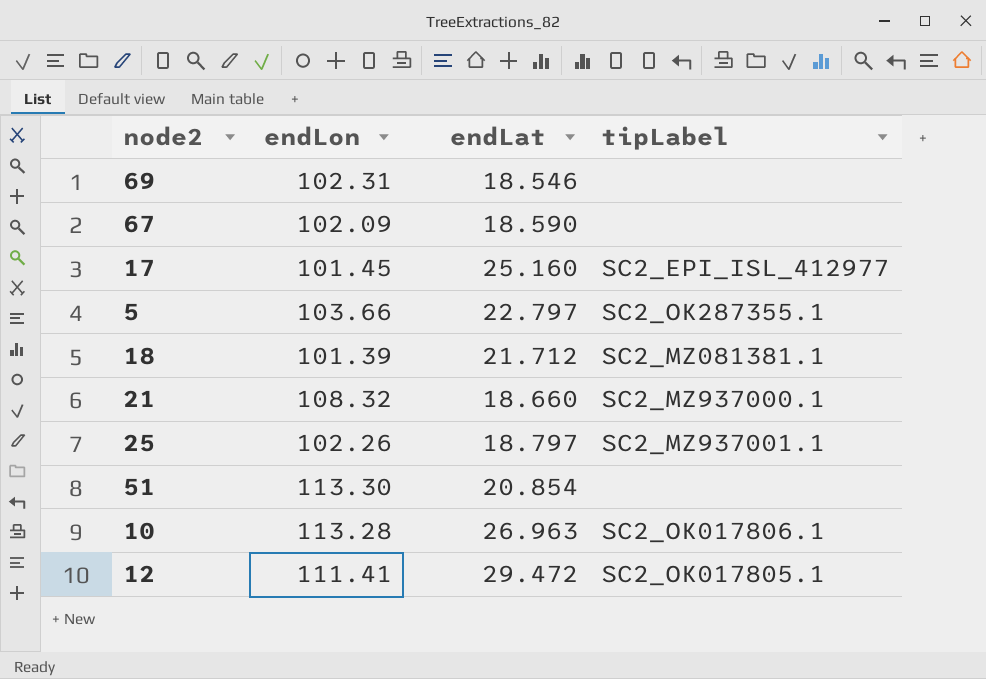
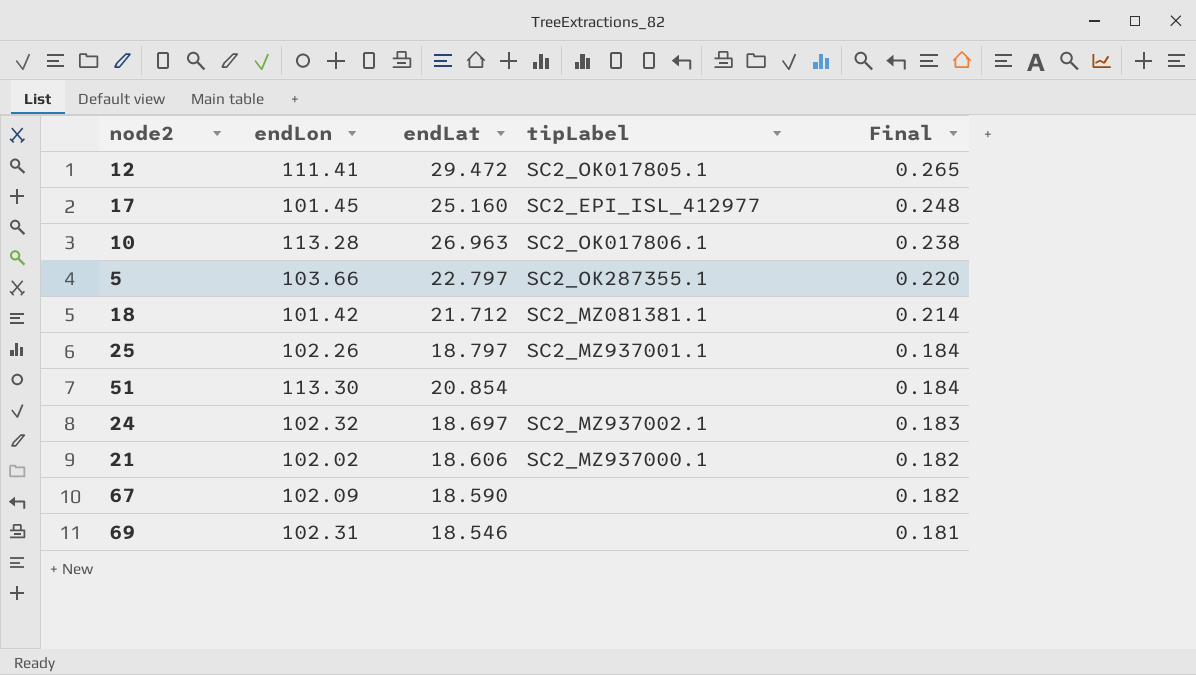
row order: none -> Final descending
column Final | formula: none -> [endLat] / [endLon]
18 | endLon: 101.39 -> 101.42
row 24: none -> 102.32 | 18.697 | SC2_MZ937002.1 | 0.183
21 | endLon: 108.32 -> 102.02
21 | endLat: 18.660 -> 18.606

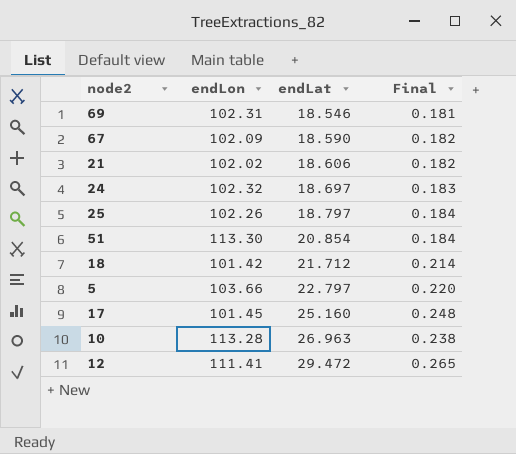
row order: Final descending -> endLat ascending
column tipLabel | position: 4 -> none

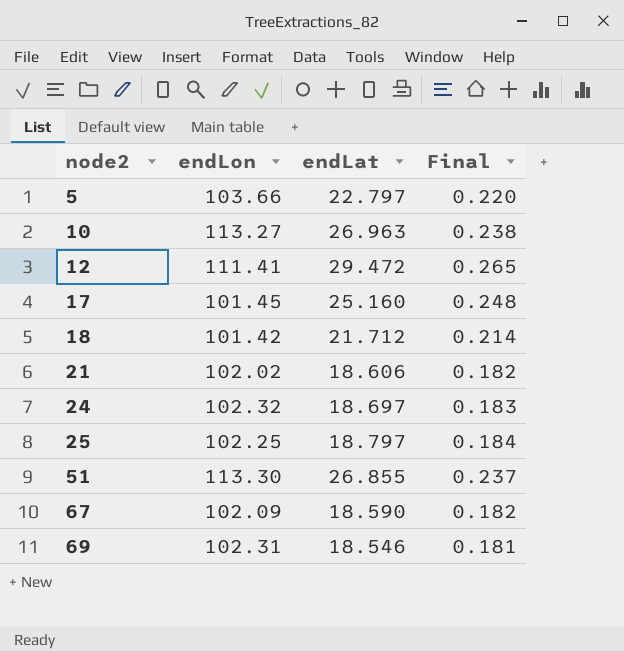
row order: endLat ascending -> node2 ascending
10 | endLon: 113.28 -> 113.27
25 | endLon: 102.26 -> 102.25
51 | endLat: 20.854 -> 26.855
51 | Final: 0.184 -> 0.237

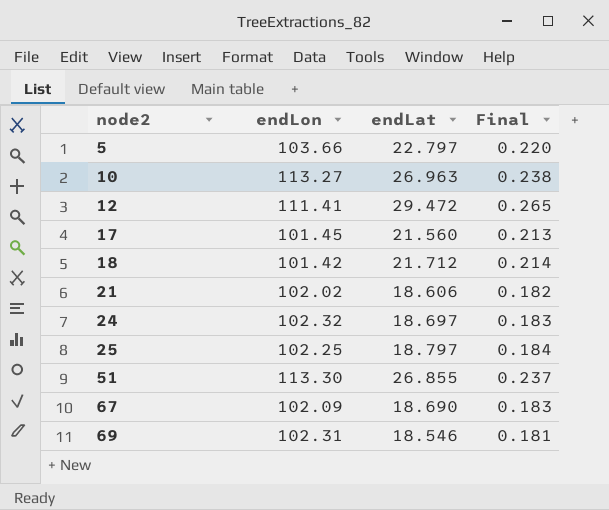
17 | endLat: 25.160 -> 21.560
17 | Final: 0.248 -> 0.213
67 | endLat: 18.590 -> 18.690
67 | Final: 0.182 -> 0.183

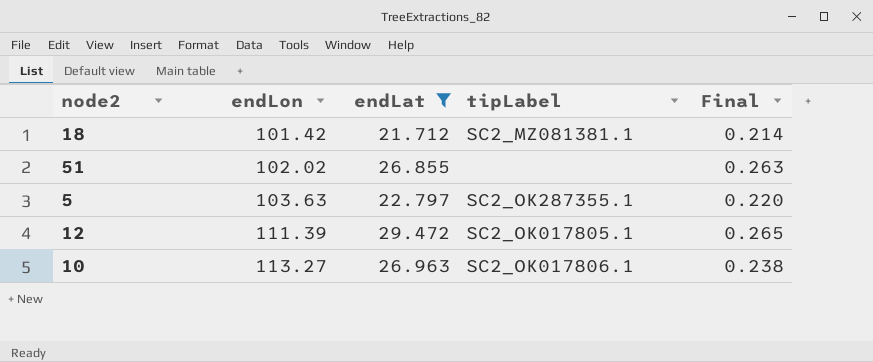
filter: none -> endLat >= 21.712
row order: node2 ascending -> endLon ascending
column tipLabel | position: none -> 4
51 | endLon: 113.30 -> 102.02
51 | Final: 0.237 -> 0.263
5 | endLon: 103.66 -> 103.63
12 | endLon: 111.41 -> 111.39

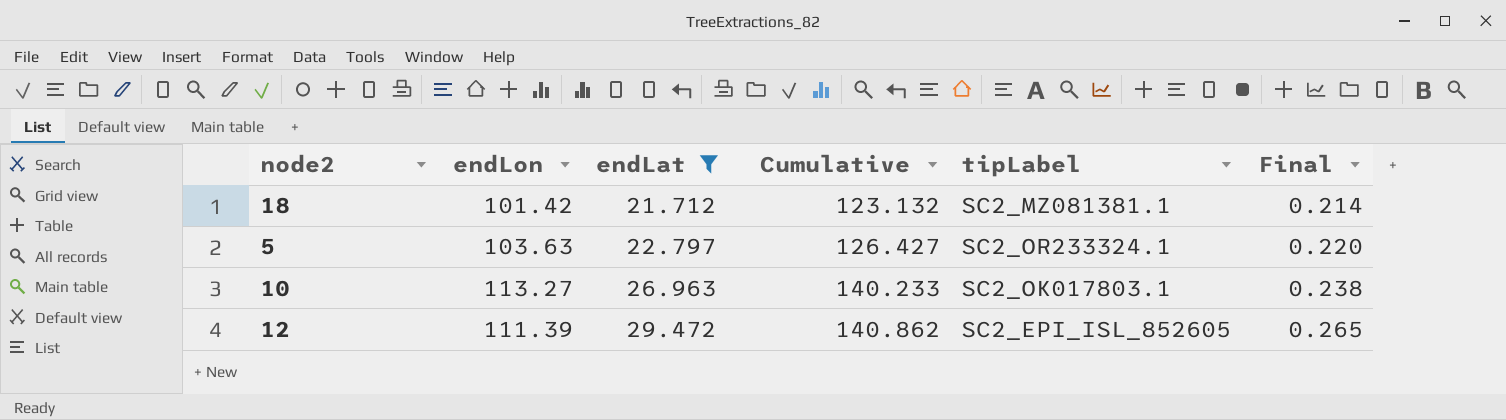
row order: endLon ascending -> endLat ascending
column Cumulative | formula: none -> [endLon] + [endLat]
row 51: 102.02 | 26.855 | none | 0.263 -> none
5 | tipLabel: SC2_OK287355.1 -> SC2_OR233324.1
10 | tipLabel: SC2_OK017806.1 -> SC2_OK017803.1
12 | tipLabel: SC2_OK017805.1 -> SC2_EPI_ISL_852605

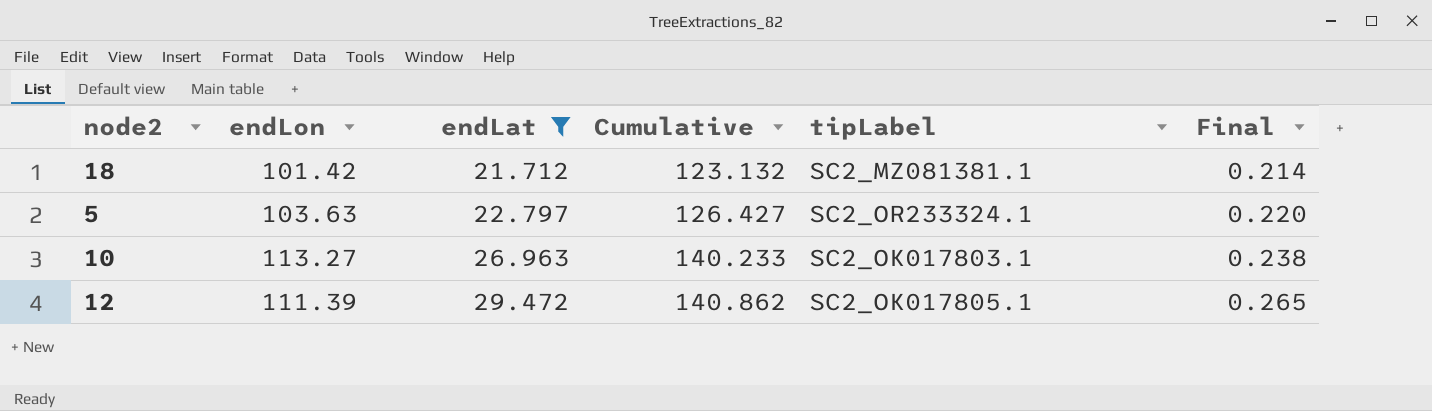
12 | tipLabel: SC2_EPI_ISL_852605 -> SC2_OK017805.1

